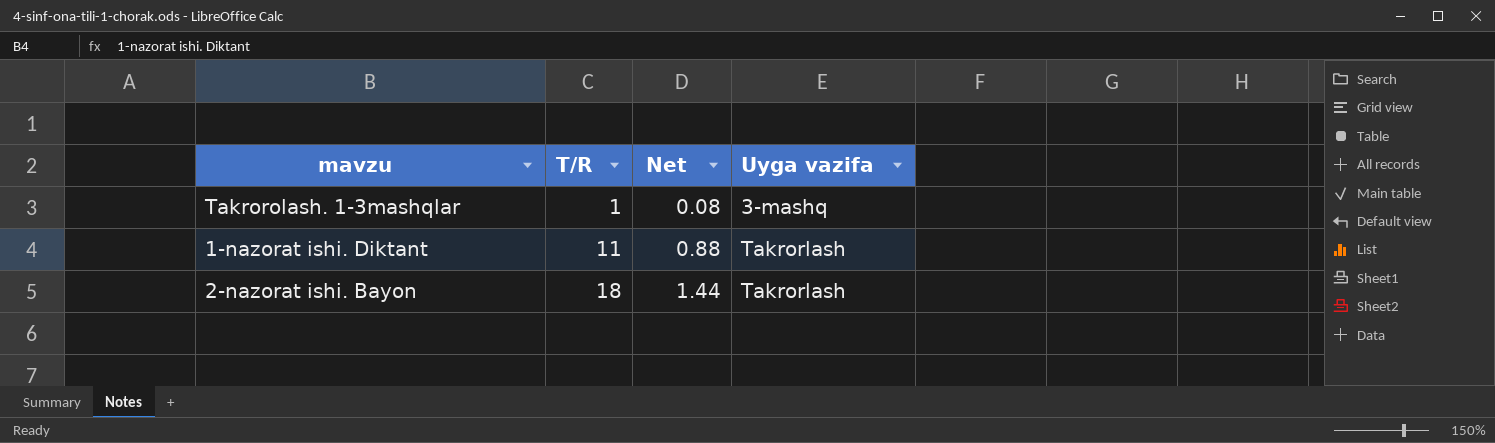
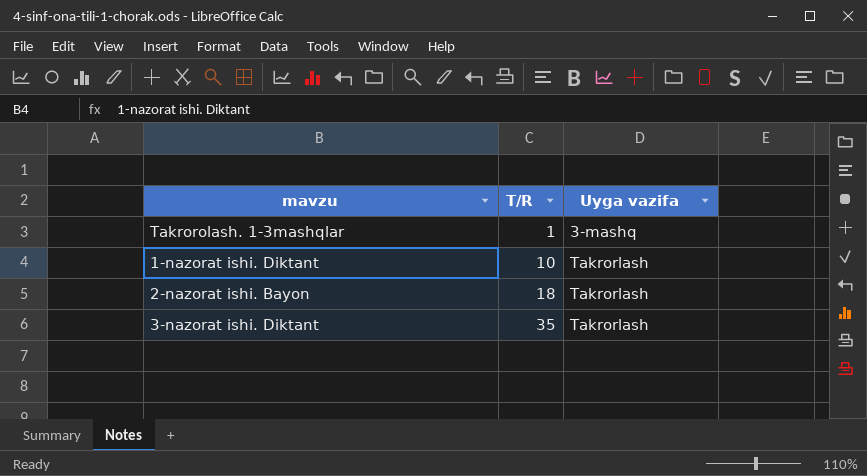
column Net | formula: [T/R] * 0.08 -> none
1-nazorat ishi. Diktant | T/R: 11 -> 10
row 3-nazorat ishi. Diktant: none -> 35 | Takrorlash

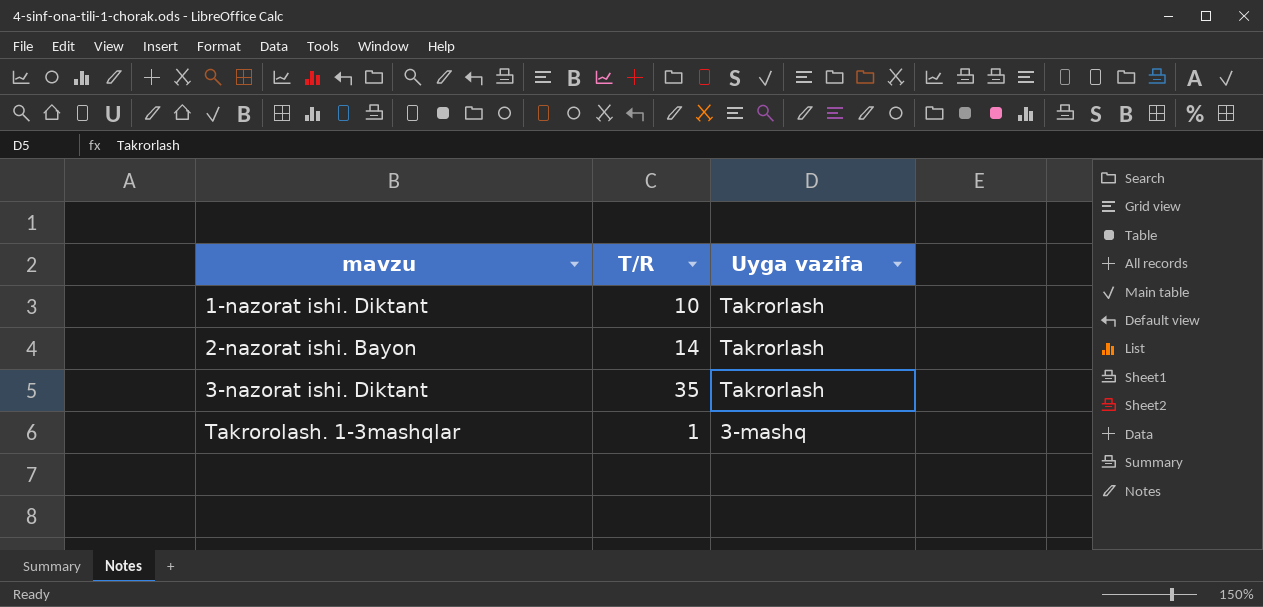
row order: T/R ascending -> mavzu ascending
2-nazorat ishi. Bayon | T/R: 18 -> 14

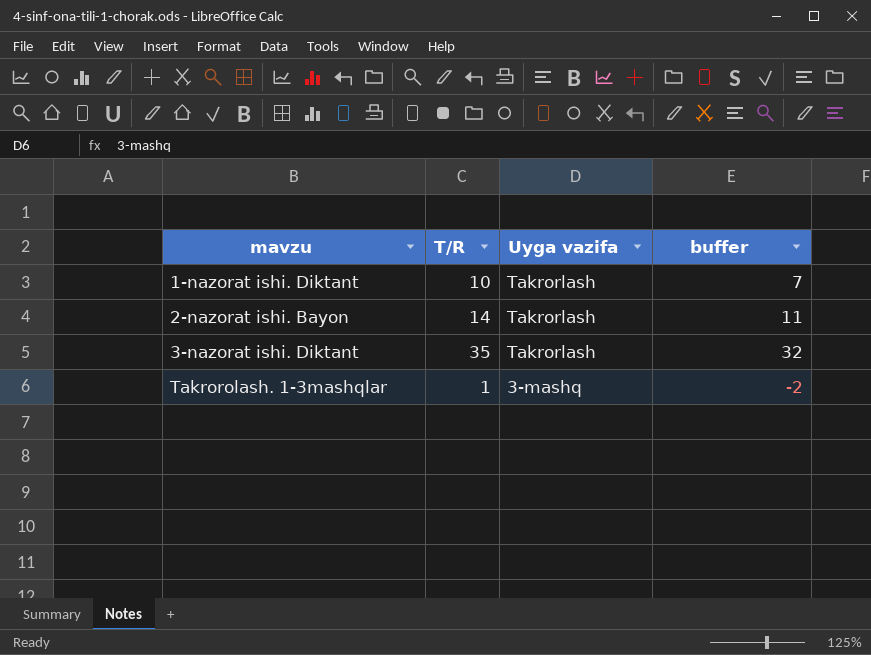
column buffer | formula: none -> [T/R] - 3

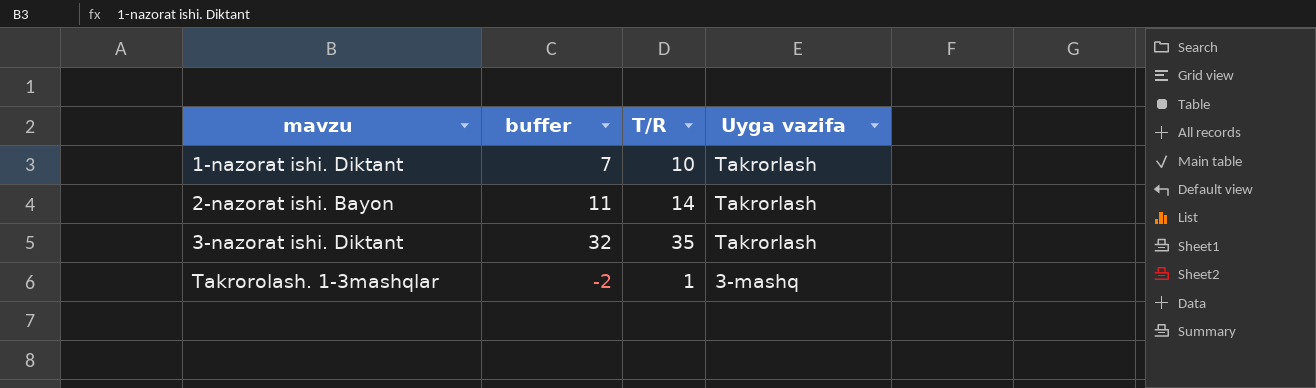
column buffer | position: 4 -> 2

